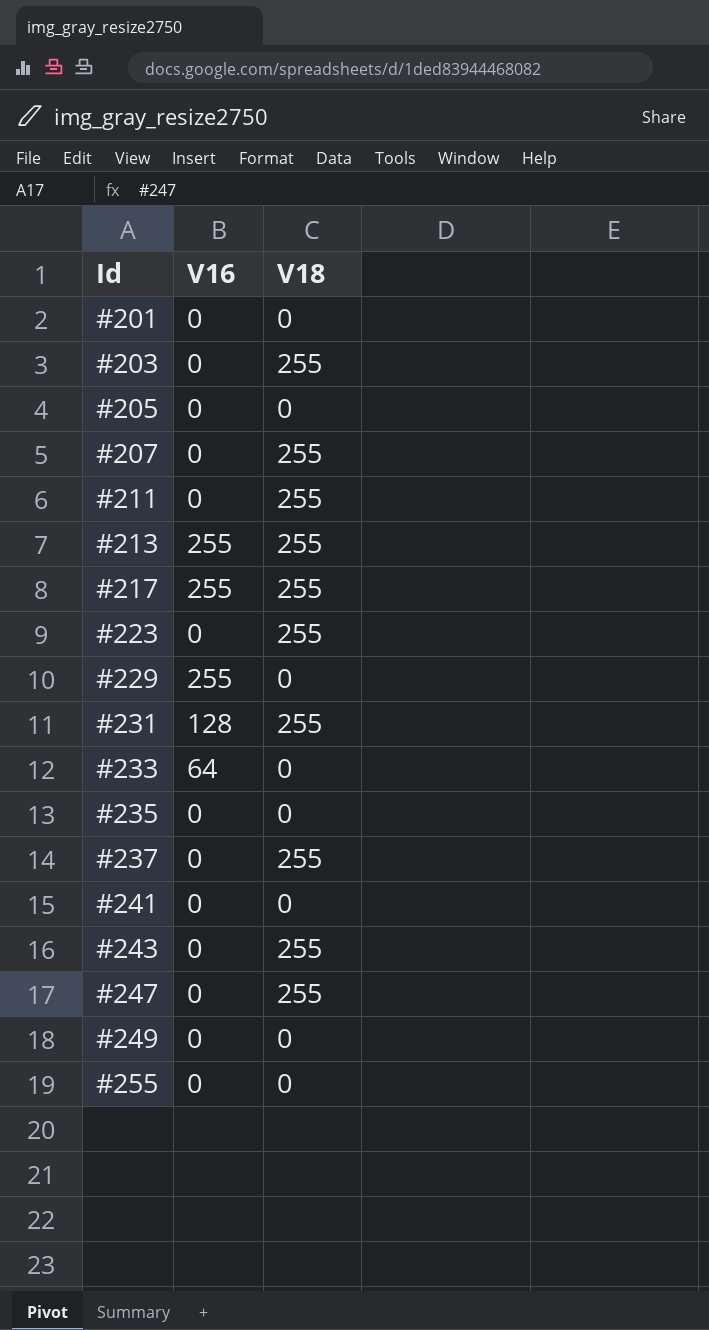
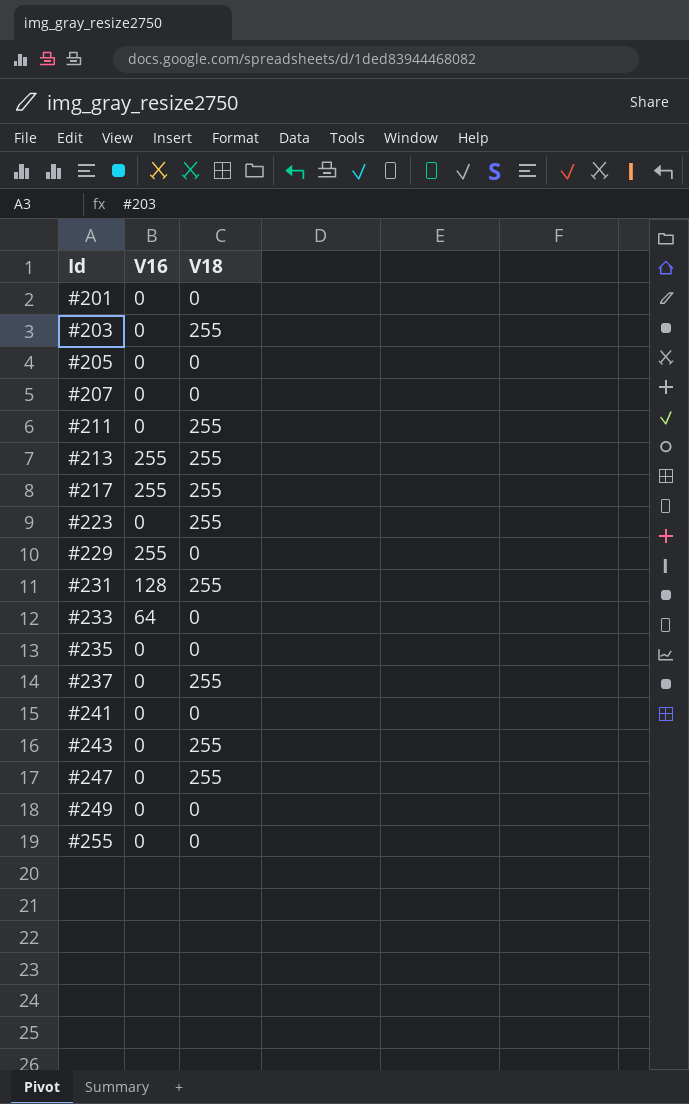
#207 | V18: 255 -> 0

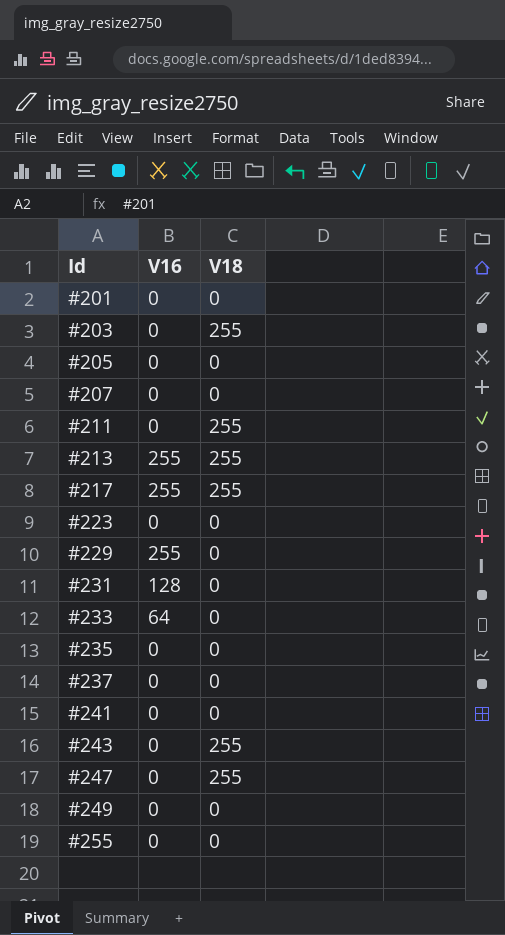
#223 | V18: 255 -> 0
#231 | V18: 255 -> 0
#237 | V18: 255 -> 0

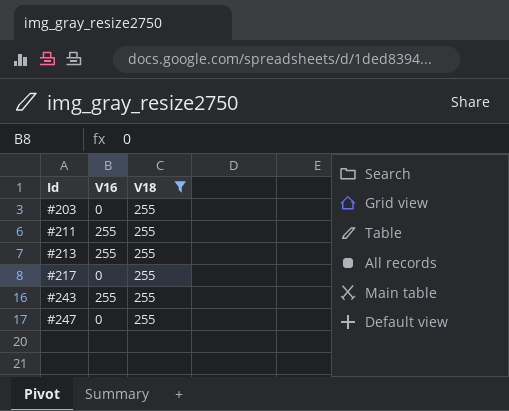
filter: none -> V18 = 255
#211 | V16: 0 -> 255
#217 | V16: 255 -> 0
#243 | V16: 0 -> 255

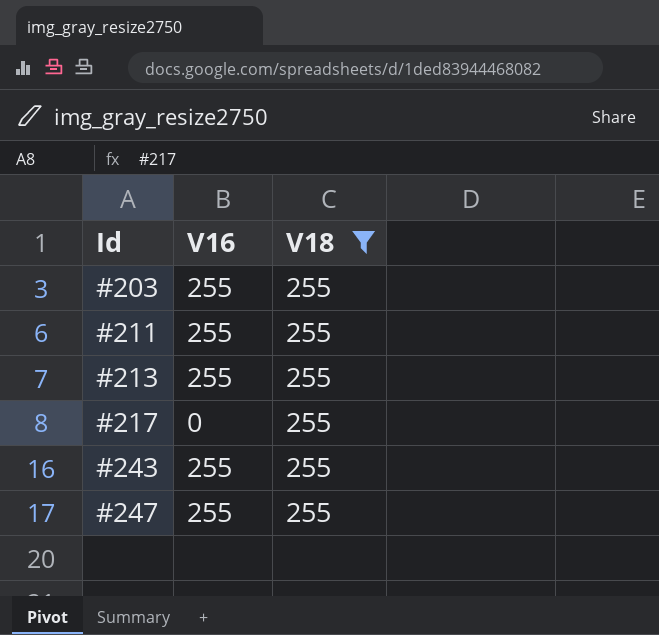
#203 | V16: 0 -> 255
#247 | V16: 0 -> 255

